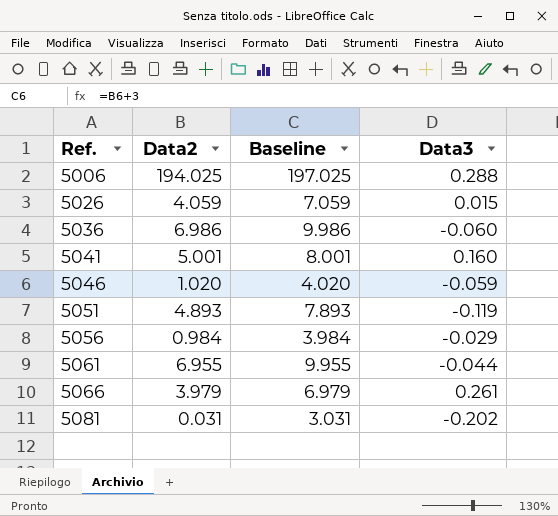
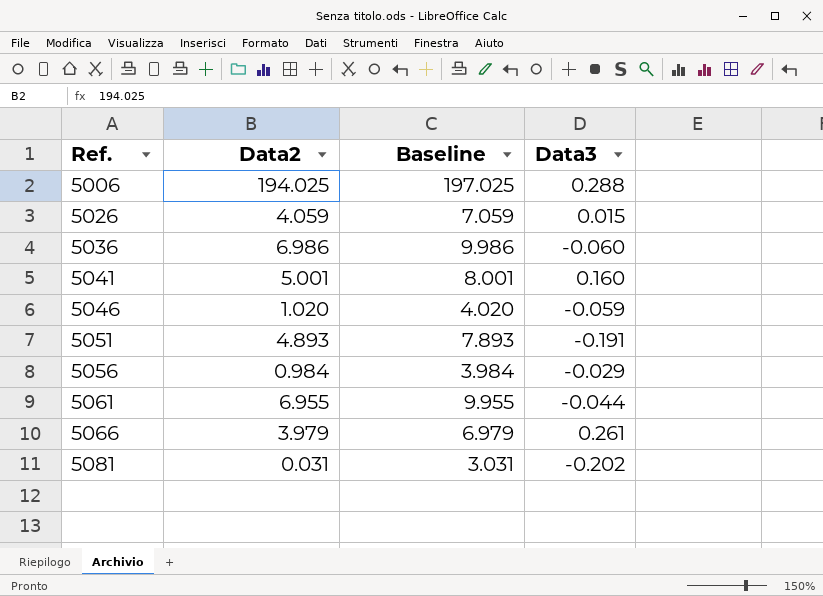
5051 | Data3: -0.119 -> -0.191

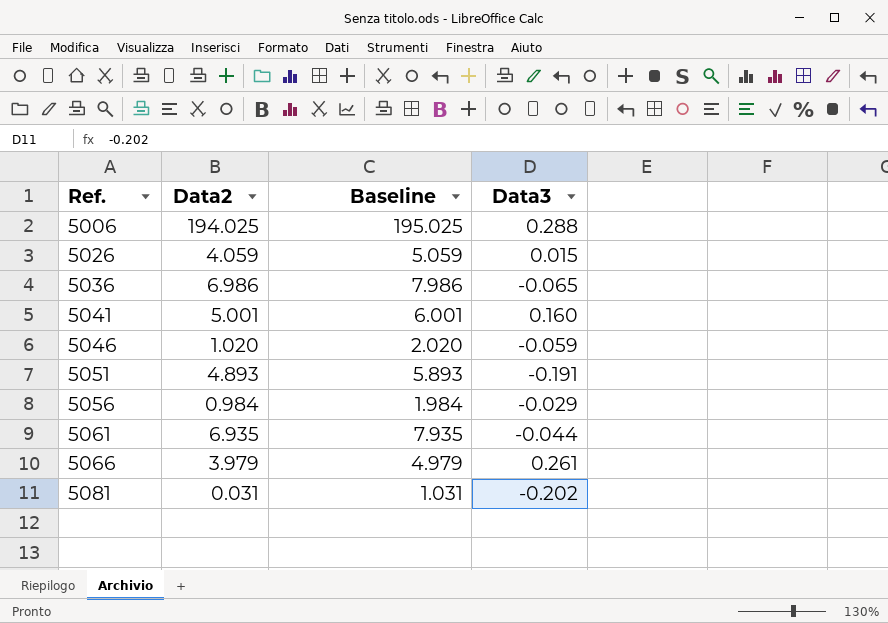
column Baseline | formula: [Data2] + 3 -> [Data2] + 1
5036 | Data3: -0.060 -> -0.065
5061 | Data2: 6.955 -> 6.935

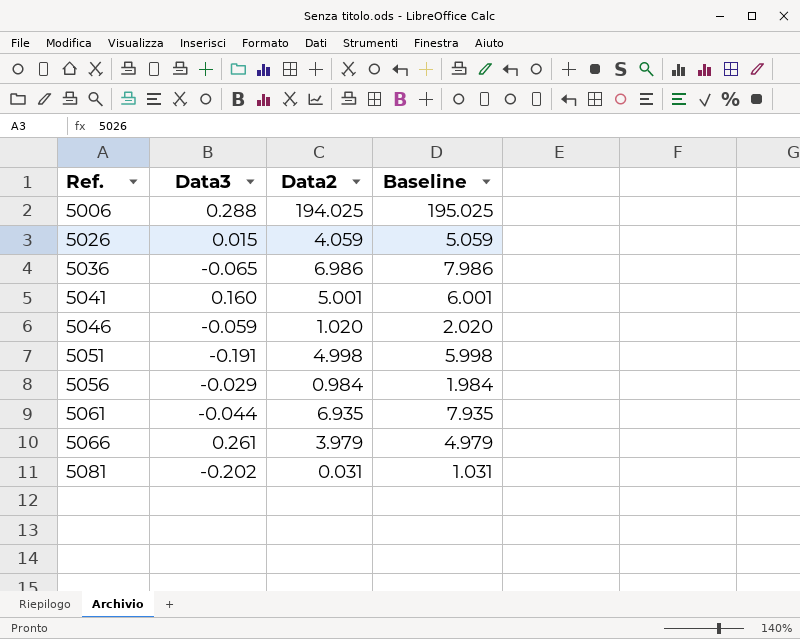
column Data3 | position: 4 -> 2
5051 | Data2: 4.893 -> 4.998
5051 | Baseline: 5.893 -> 5.998

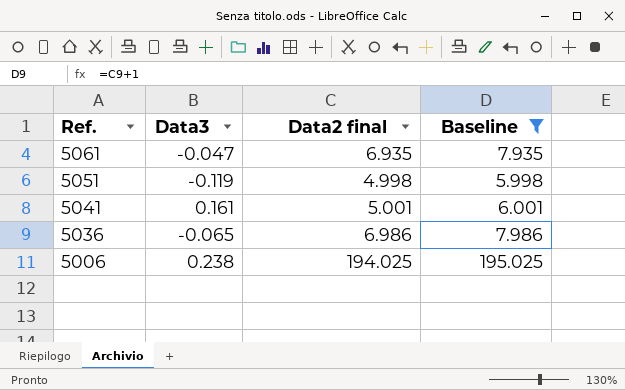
filter: none -> Baseline >= 5.998
row order: Ref. ascending -> Ref. descending
column name: Data2 -> Data2 final
5061 | Data3: -0.044 -> -0.047
5051 | Data3: -0.191 -> -0.119
5041 | Data3: 0.160 -> 0.161
5006 | Data3: 0.288 -> 0.238

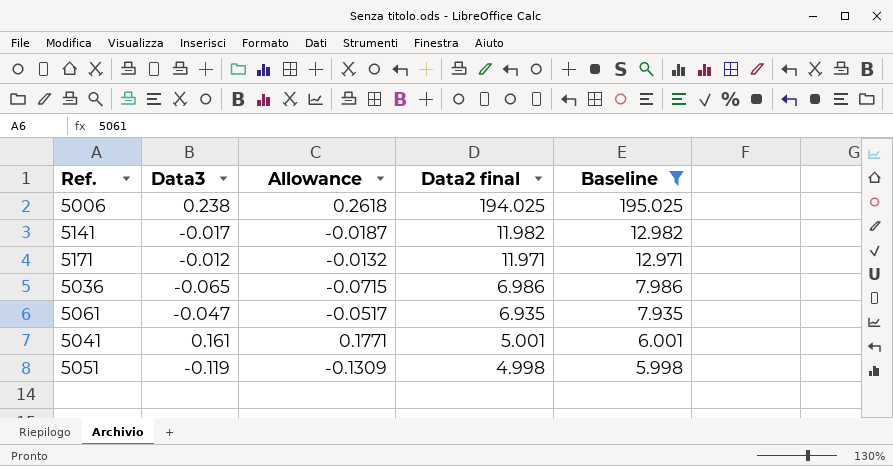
row order: Ref. descending -> Data2 final descending
column Allowance | formula: none -> [Data3] * 1.1
row 5141: none -> -0.017 | -0.0187 | 11.982 | 12.982
row 5171: none -> -0.012 | -0.0132 | 11.971 | 12.971

